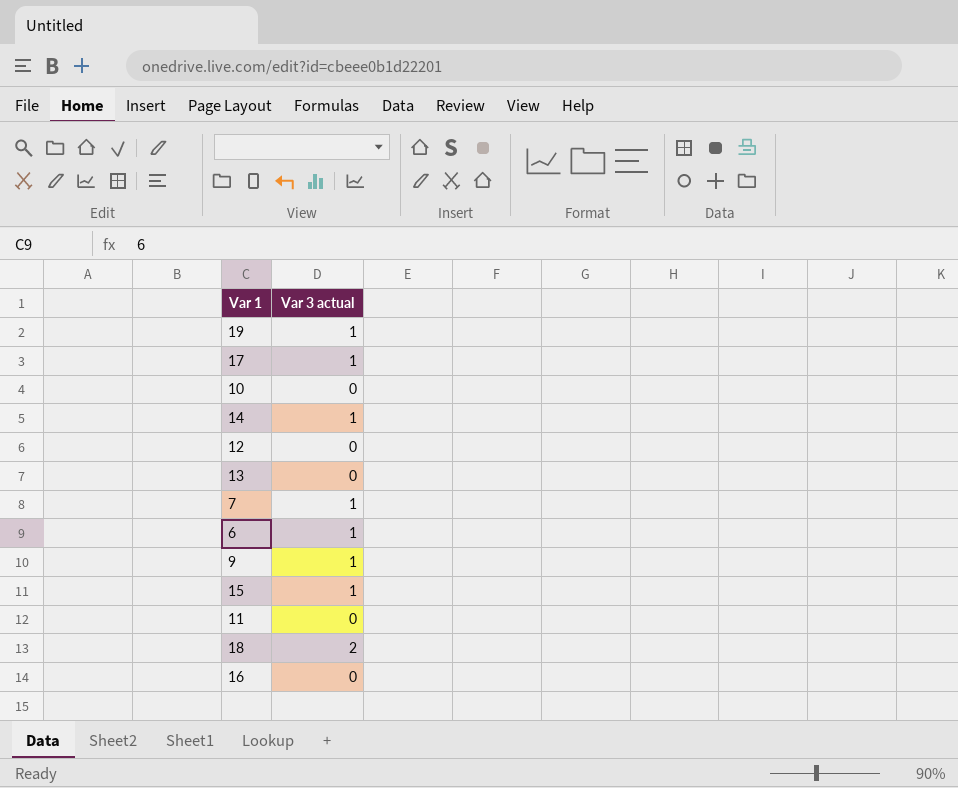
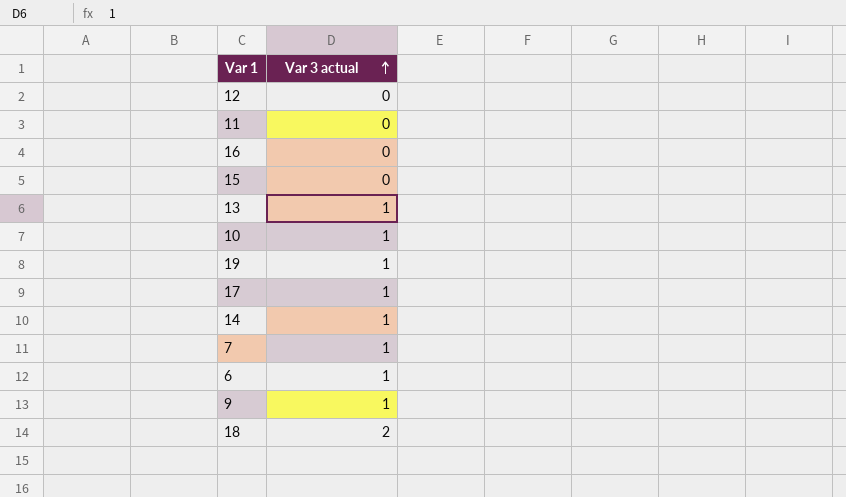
row order: none -> Var 3 actual ascending
15 | Var 3 actual: 1 -> 0
13 | Var 3 actual: 0 -> 1
10 | Var 3 actual: 0 -> 1

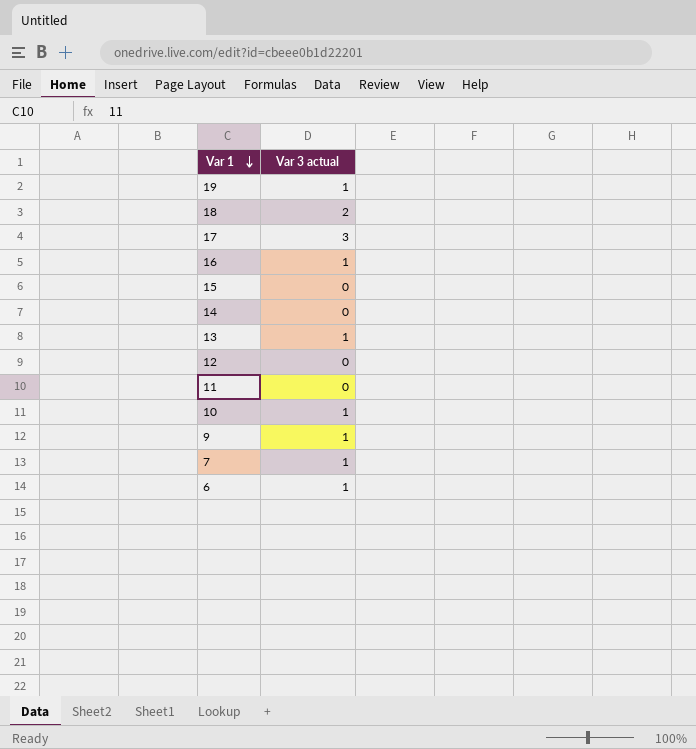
row order: Var 3 actual ascending -> Var 1 descending
17 | Var 3 actual: 1 -> 3
16 | Var 3 actual: 0 -> 1
14 | Var 3 actual: 1 -> 0

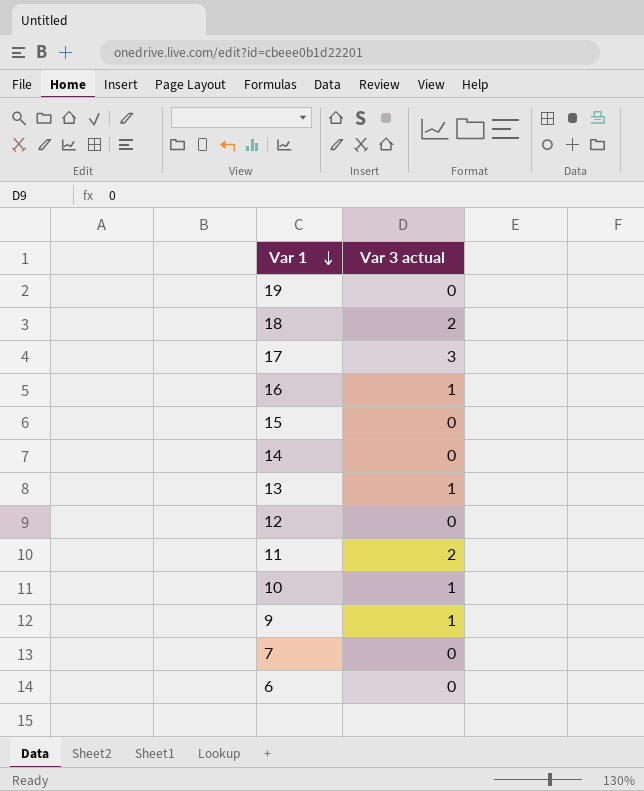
19 | Var 3 actual: 1 -> 0
11 | Var 3 actual: 0 -> 2
7 | Var 3 actual: 1 -> 0
6 | Var 3 actual: 1 -> 0

